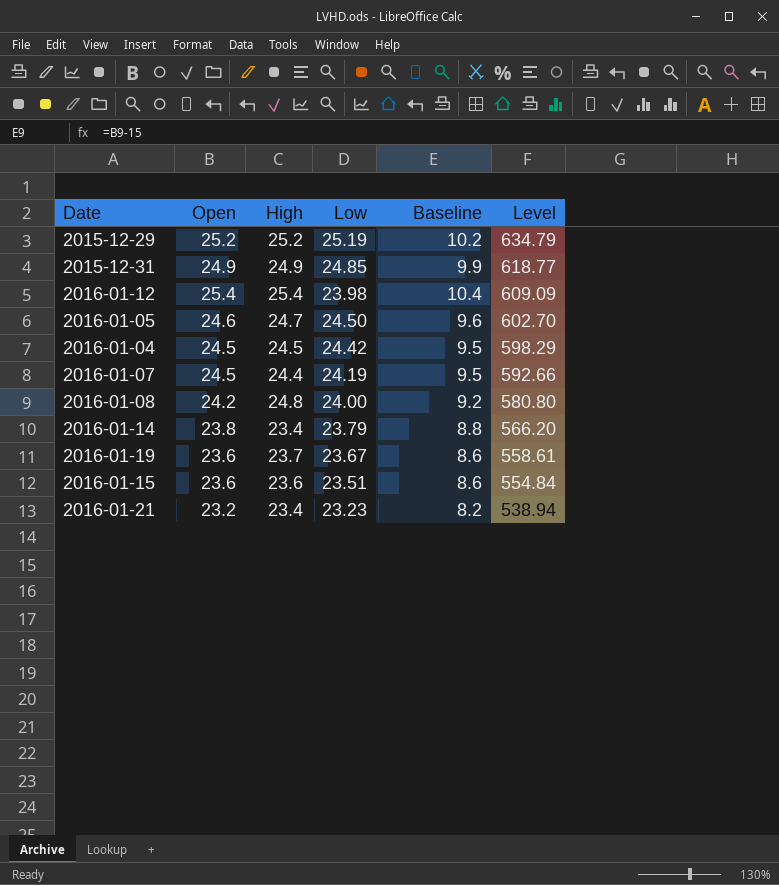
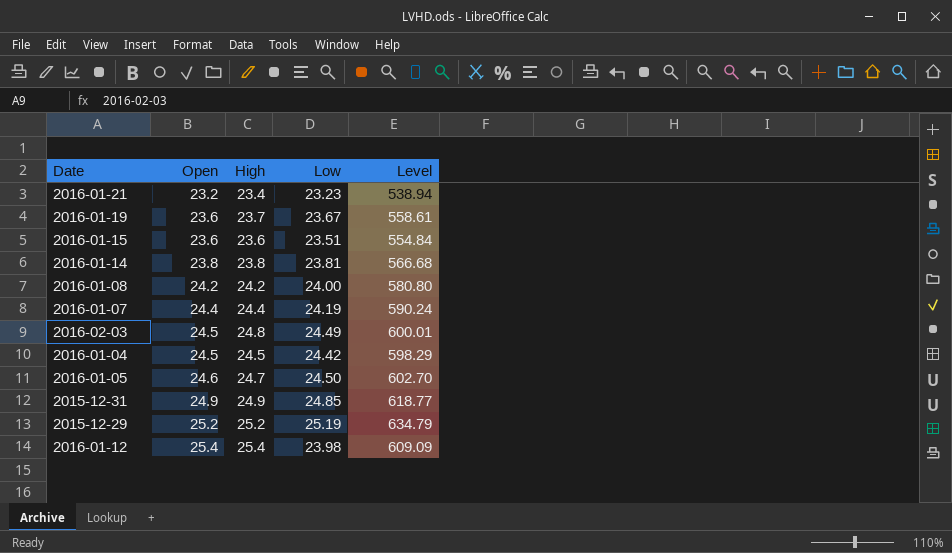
row order: Level descending -> Open ascending
column Baseline | formula: [Open] - 15 -> none
2016-01-14 | High: 23.4 -> 23.8
2016-01-14 | Low: 23.79 -> 23.81
2016-01-14 | Level: 566.20 -> 566.68
2016-01-08 | High: 24.8 -> 24.2
2016-01-07 | Open: 24.5 -> 24.4
2016-01-07 | Level: 592.66 -> 590.24
row 2016-02-03: none -> 24.5 | 24.8 | 24.49 | 600.01

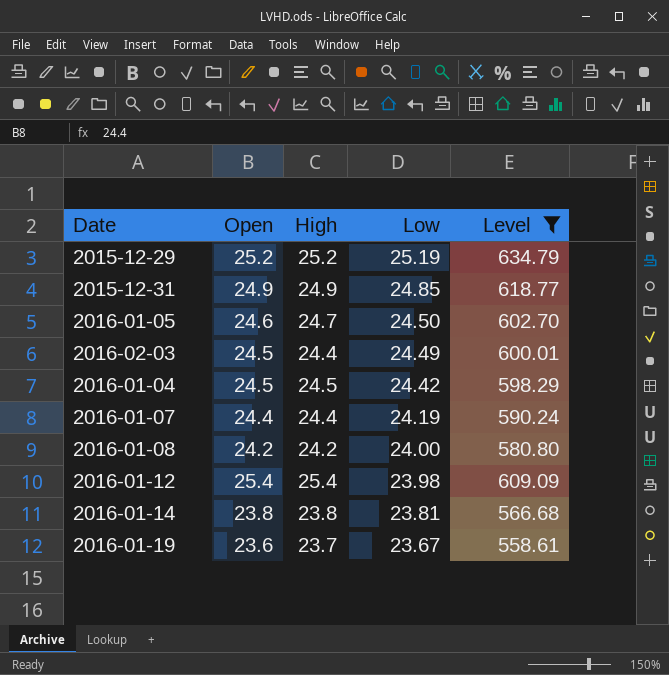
filter: none -> Level >= 558.61
row order: Open ascending -> Low descending
2016-02-03 | High: 24.8 -> 24.4

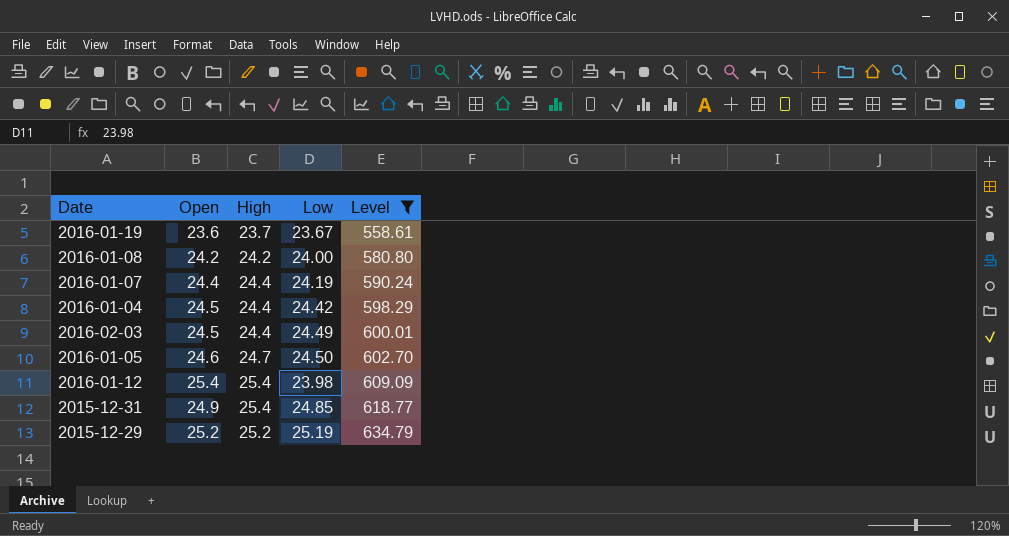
row order: Low descending -> Level ascending
row 2016-01-14: 23.8 | 23.8 | 23.81 | 566.68 -> none
2016-01-04 | High: 24.5 -> 24.4
2015-12-31 | High: 24.9 -> 25.4

